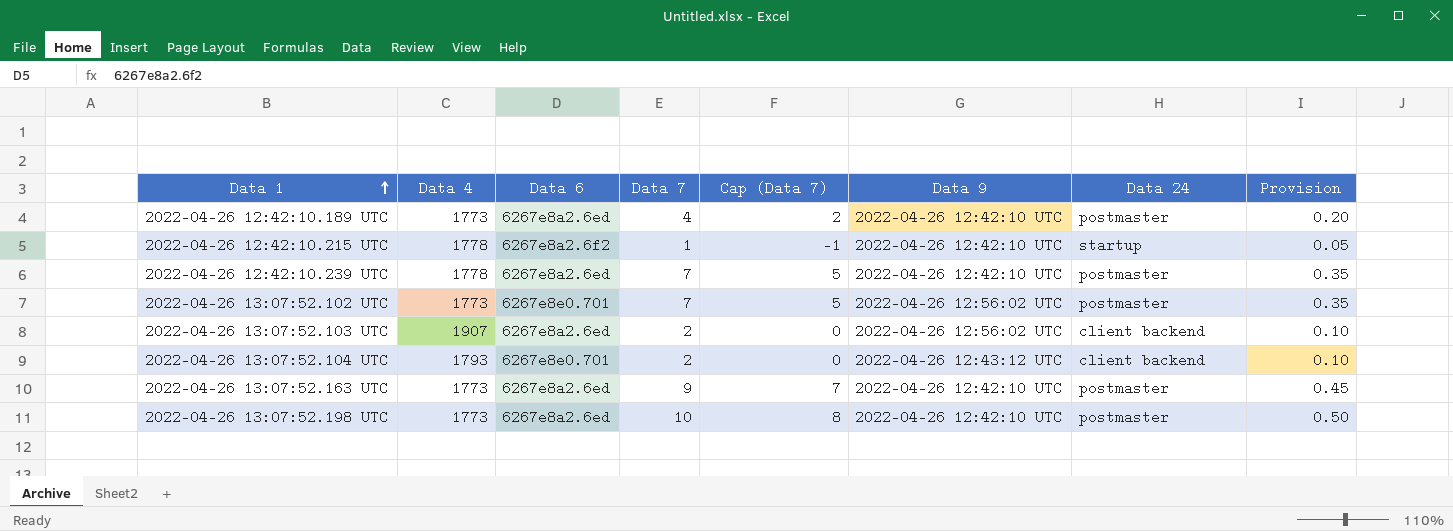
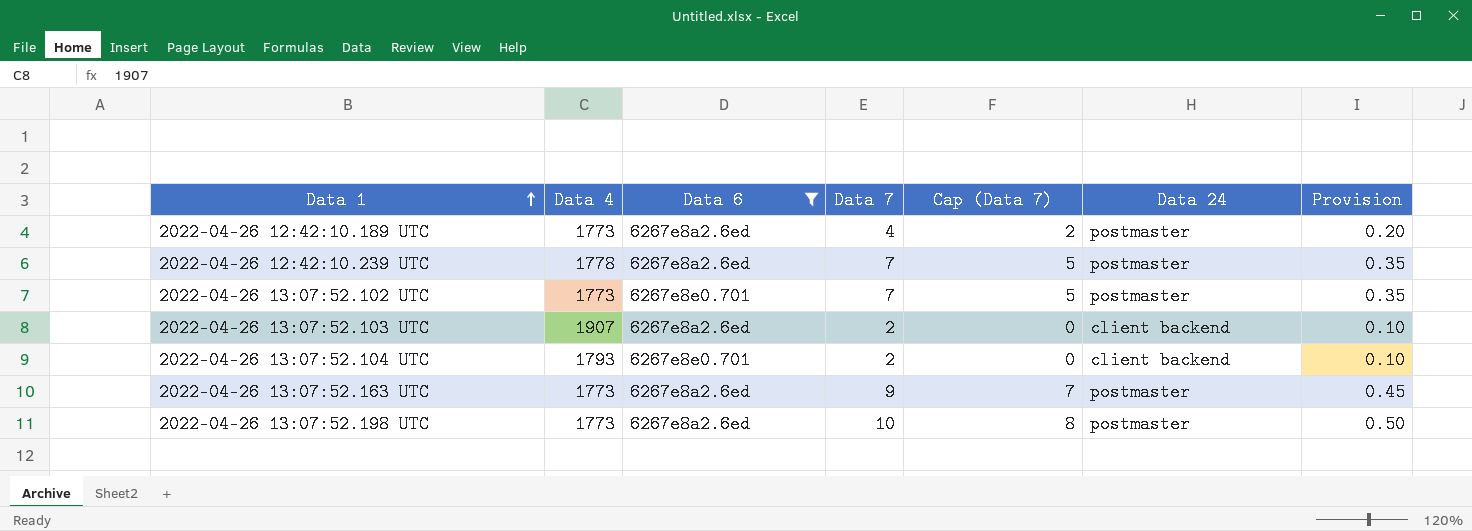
filter: none -> Data 6 != 6267e8a2.6f2
column Data 9 | position: 6 -> none

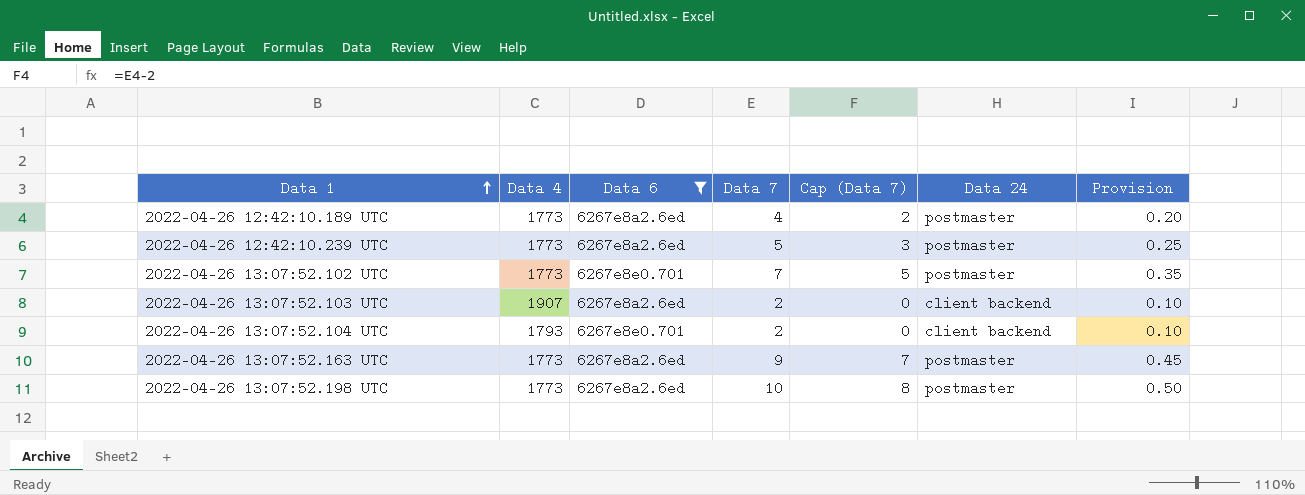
2022-04-26 12:42:10.239 UTC | Data 4: 1778 -> 1773
2022-04-26 12:42:10.239 UTC | Data 7: 7 -> 5
2022-04-26 12:42:10.239 UTC | Cap (Data 7): 5 -> 3
2022-04-26 12:42:10.239 UTC | Provision: 0.35 -> 0.25

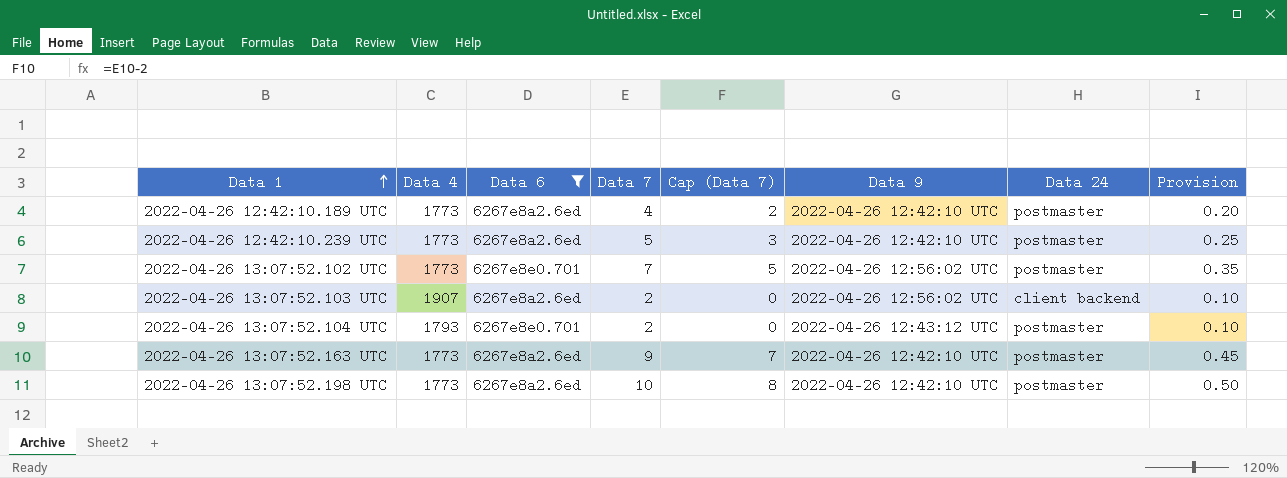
column Data 9 | position: none -> 6
2022-04-26 13:07:52.104 UTC | Data 24: client backend -> postmaster

